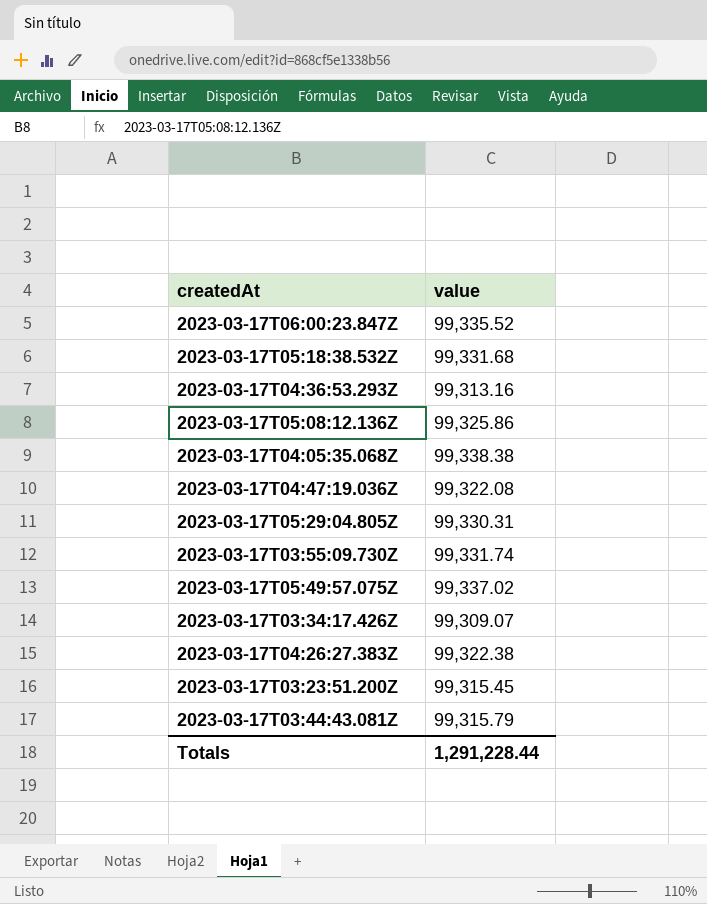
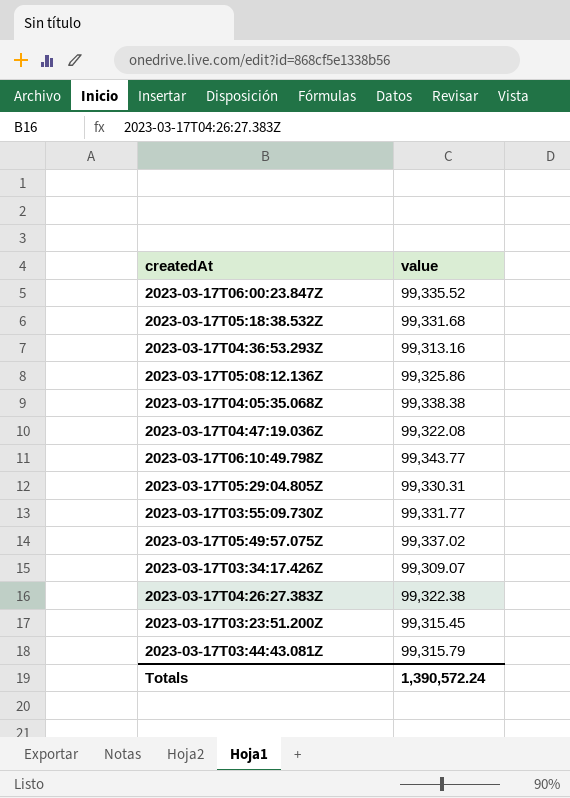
row 2023-03-17T06:10:49.798Z: none -> 99,343.77
2023-03-17T03:55:09.730Z | value: 99,331.74 -> 99,331.77
Totals | value: 1,291,228.44 -> 1,390,572.24

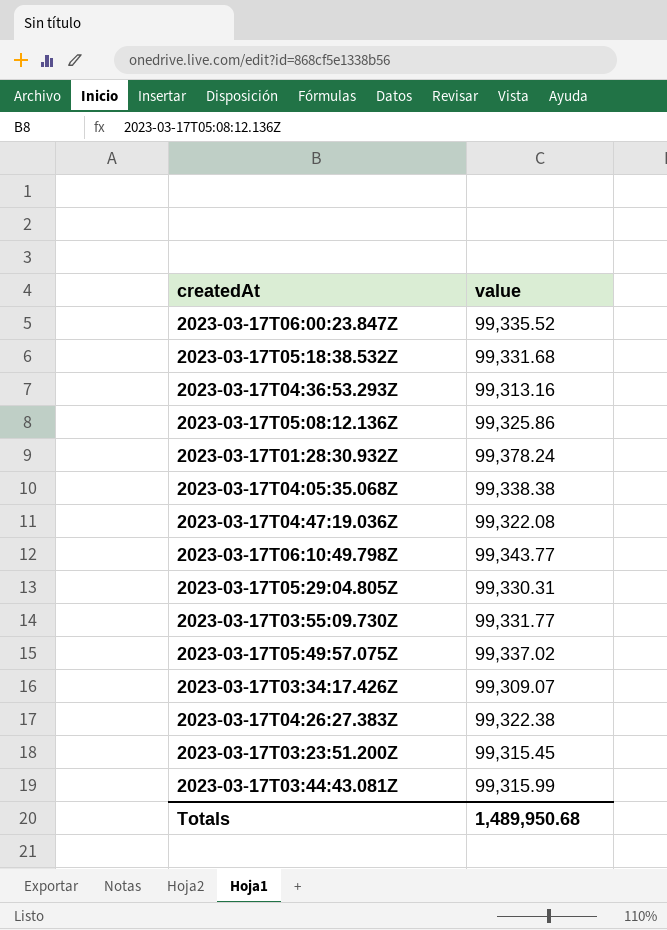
row 2023-03-17T01:28:30.932Z: none -> 99,378.24
2023-03-17T03:44:43.081Z | value: 99,315.79 -> 99,315.99
Totals | value: 1,390,572.24 -> 1,489,950.68

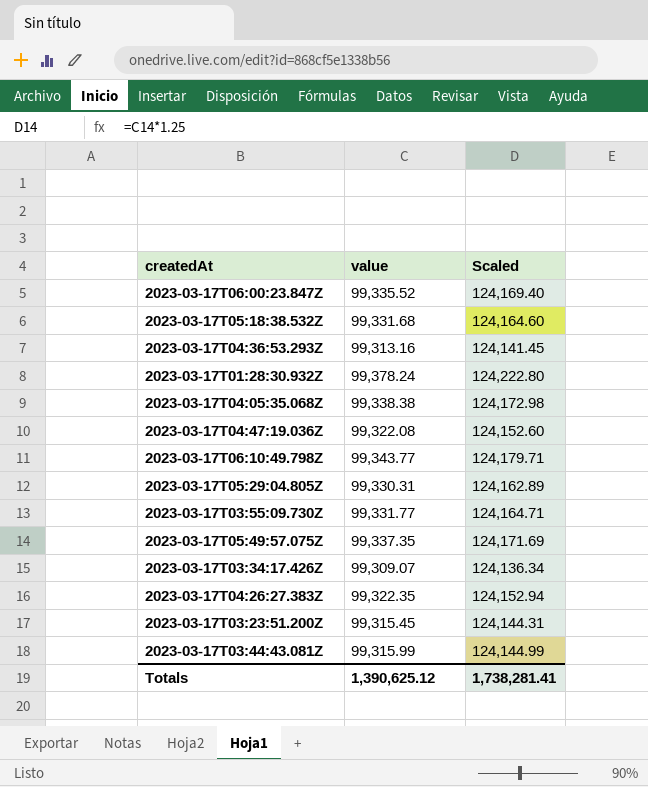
column Scaled | formula: none -> [value] * 1.25
row 2023-03-17T05:08:12.136Z: 99,325.86 -> none
2023-03-17T05:49:57.075Z | value: 99,337.02 -> 99,337.35
2023-03-17T04:26:27.383Z | value: 99,322.38 -> 99,322.35
Totals | value: 1,489,950.68 -> 1,390,625.12

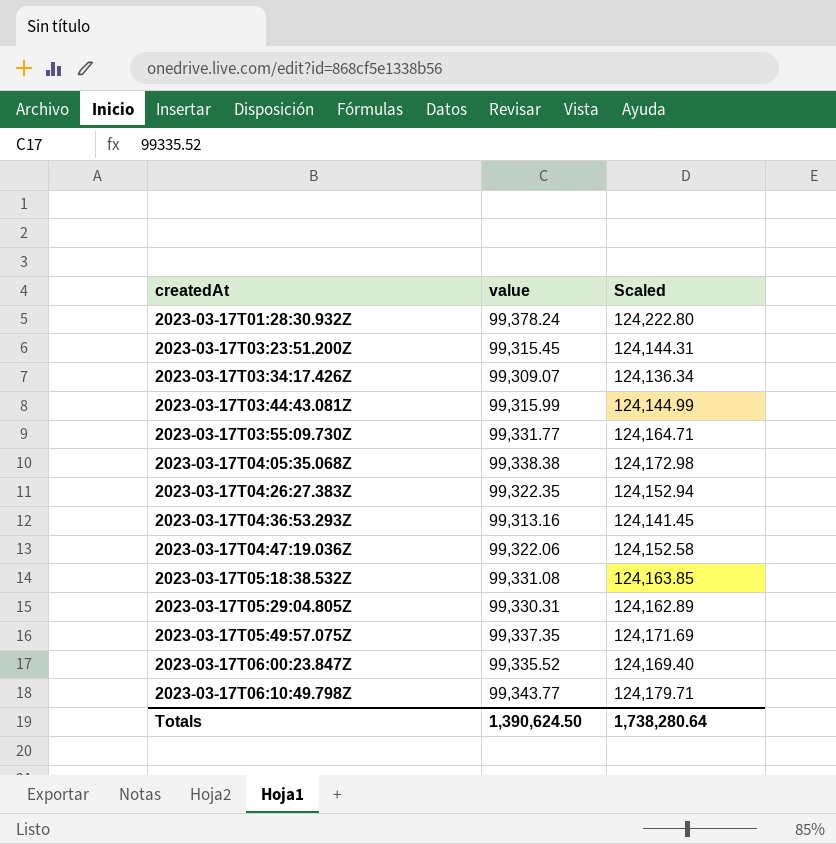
row order: none -> createdAt ascending
2023-03-17T04:47:19.036Z | value: 99,322.08 -> 99,322.06
2023-03-17T04:47:19.036Z | Scaled: 124,152.60 -> 124,152.58
2023-03-17T05:18:38.532Z | value: 99,331.68 -> 99,331.08
2023-03-17T05:18:38.532Z | Scaled: 124,164.60 -> 124,163.85
Totals | value: 1,390,625.12 -> 1,390,624.50
Totals | Scaled: 1,738,281.41 -> 1,738,280.64

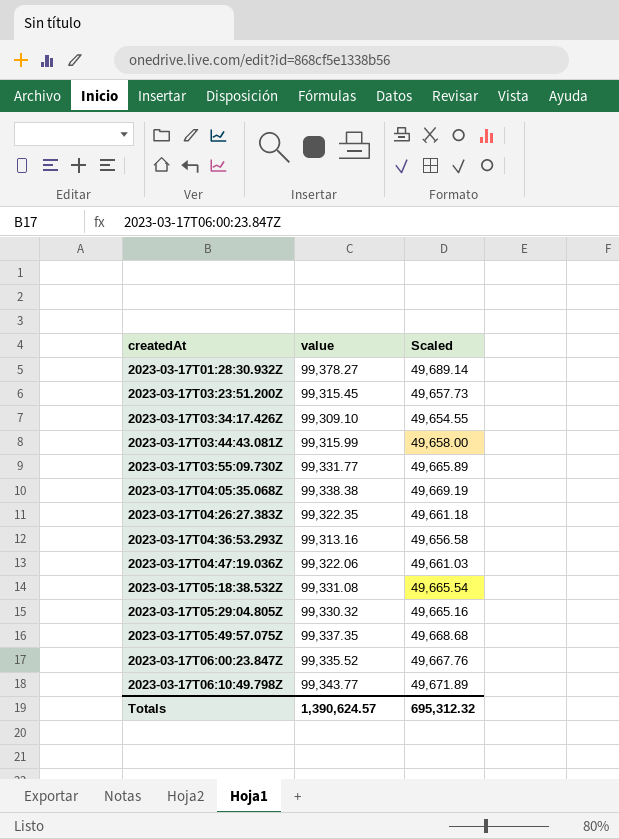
column Scaled | formula: [value] * 1.25 -> [value] * 0.5
2023-03-17T01:28:30.932Z | value: 99,378.24 -> 99,378.27
2023-03-17T03:34:17.426Z | value: 99,309.07 -> 99,309.10
2023-03-17T05:29:04.805Z | value: 99,330.31 -> 99,330.32
Totals | value: 1,390,624.50 -> 1,390,624.57
Totals | Scaled: 1,738,280.64 -> 695,312.32

